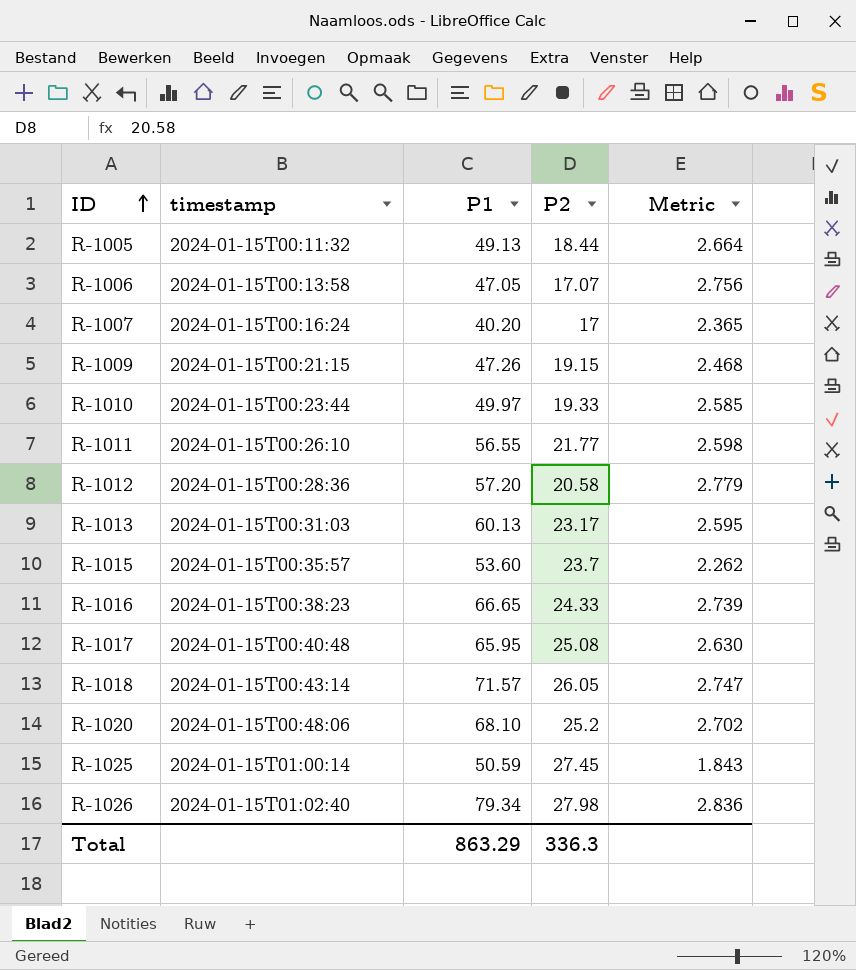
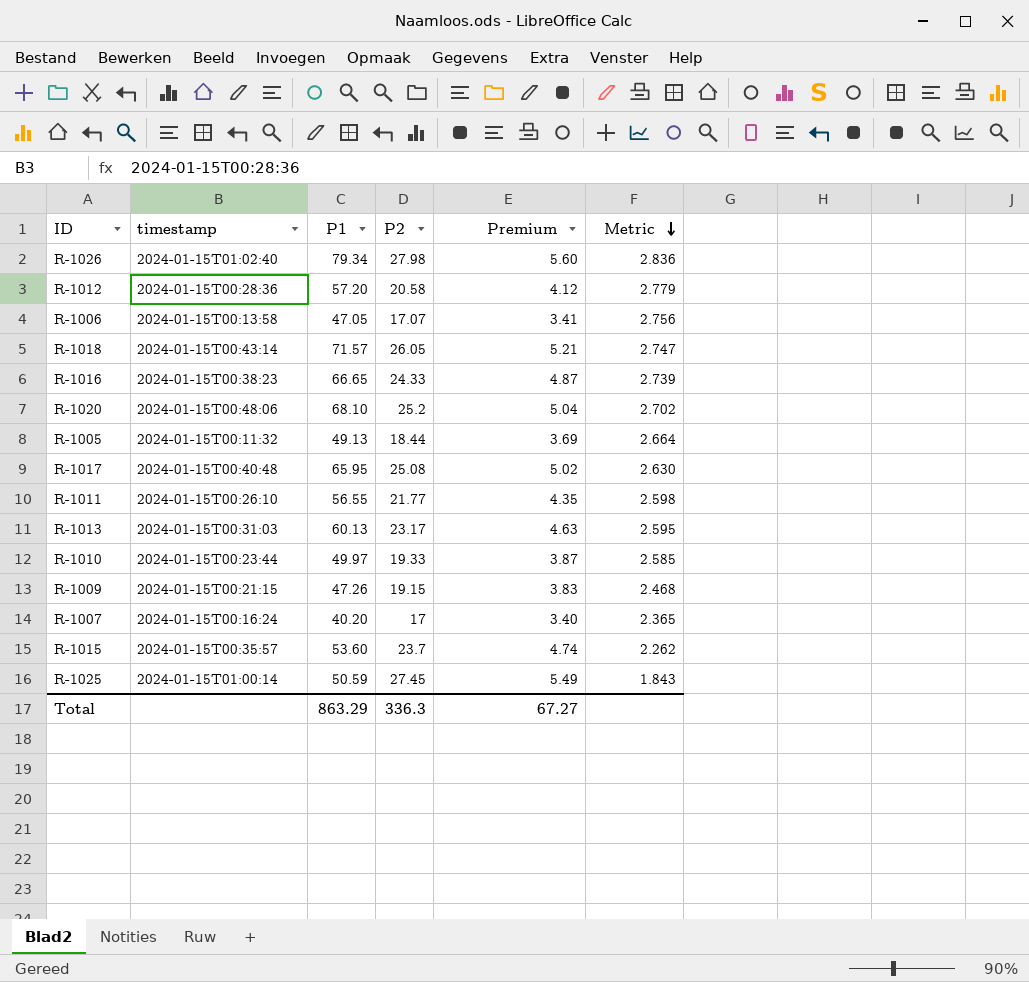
row order: ID ascending -> Metric descending
column Premium | formula: none -> [P2] * 0.2

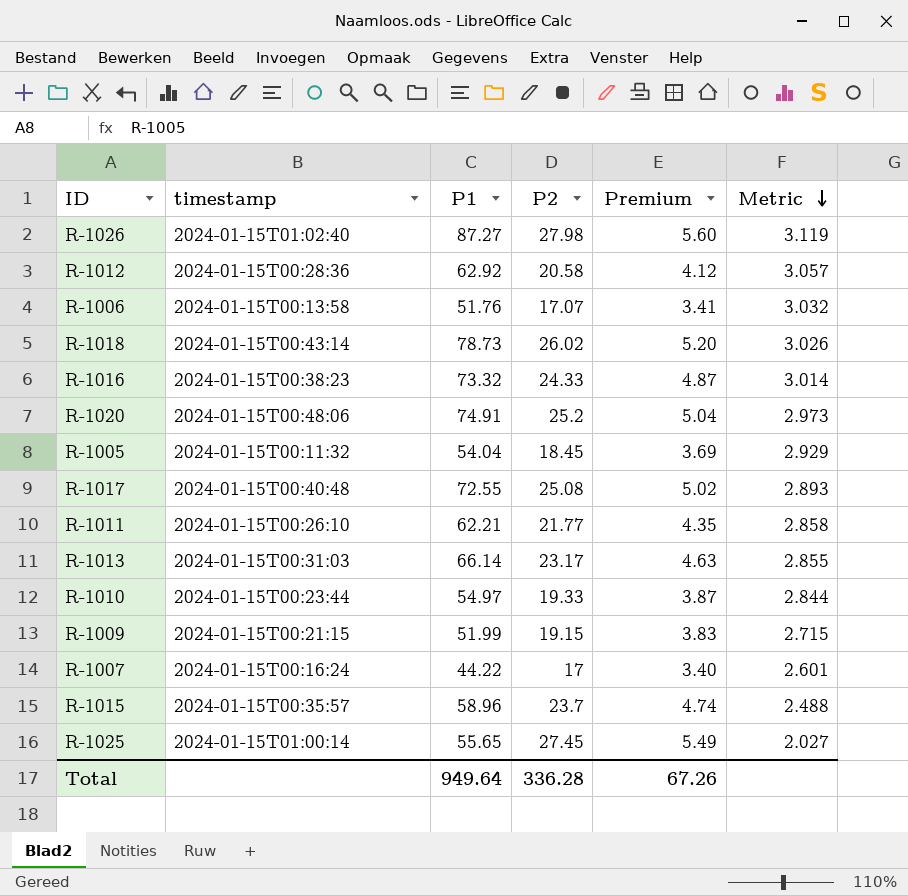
R-1026 | P1: 79.34 -> 87.27
R-1026 | Metric: 2.836 -> 3.119
R-1012 | P1: 57.20 -> 62.92
R-1012 | Metric: 2.779 -> 3.057
R-1006 | P1: 47.05 -> 51.76
R-1006 | Metric: 2.756 -> 3.032
R-1018 | P1: 71.57 -> 78.73
R-1018 | P2: 26.05 -> 26.02
R-1018 | Premium: 5.21 -> 5.20
R-1018 | Metric: 2.747 -> 3.026
R-1016 | P1: 66.65 -> 73.32
R-1016 | Metric: 2.739 -> 3.014
R-1020 | P1: 68.10 -> 74.91
R-1020 | Metric: 2.702 -> 2.973
R-1005 | P1: 49.13 -> 54.04
R-1005 | P2: 18.44 -> 18.45
R-1005 | Metric: 2.664 -> 2.929
R-1017 | P1: 65.95 -> 72.55
R-1017 | Metric: 2.630 -> 2.893
R-1011 | P1: 56.55 -> 62.21
R-1011 | Metric: 2.598 -> 2.858
R-1013 | P1: 60.13 -> 66.14
R-1013 | Metric: 2.595 -> 2.855
R-1010 | P1: 49.97 -> 54.97
R-1010 | Metric: 2.585 -> 2.844
R-1009 | P1: 47.26 -> 51.99
R-1009 | Metric: 2.468 -> 2.715
R-1007 | P1: 40.20 -> 44.22
R-1007 | Metric: 2.365 -> 2.601
R-1015 | P1: 53.60 -> 58.96
R-1015 | Metric: 2.262 -> 2.488
R-1025 | P1: 50.59 -> 55.65
R-1025 | Metric: 1.843 -> 2.027
Total | P1: 863.29 -> 949.64
Total | P2: 336.3 -> 336.28
Total | Premium: 67.27 -> 67.26

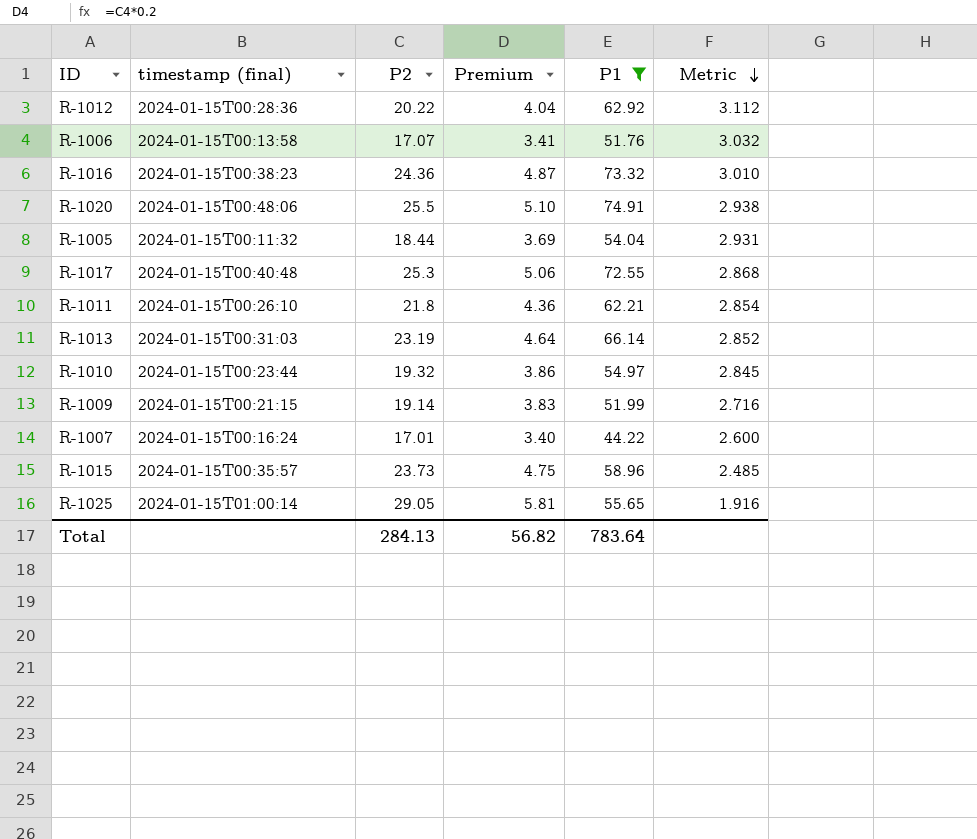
filter: none -> P1 <= 74.91
column name: timestamp -> timestamp (final)
column P1 | position: 3 -> 5
R-1012 | P2: 20.58 -> 20.22
R-1012 | Premium: 4.12 -> 4.04
R-1012 | Metric: 3.057 -> 3.112
R-1016 | P2: 24.33 -> 24.36
R-1016 | Metric: 3.014 -> 3.010
R-1020 | P2: 25.2 -> 25.5
R-1020 | Premium: 5.04 -> 5.10
R-1020 | Metric: 2.973 -> 2.938
R-1005 | P2: 18.45 -> 18.44
R-1005 | Metric: 2.929 -> 2.931
R-1017 | P2: 25.08 -> 25.3
R-1017 | Premium: 5.02 -> 5.06
R-1017 | Metric: 2.893 -> 2.868
R-1011 | P2: 21.77 -> 21.8
R-1011 | Premium: 4.35 -> 4.36
R-1011 | Metric: 2.858 -> 2.854
R-1013 | P2: 23.17 -> 23.19
R-1013 | Premium: 4.63 -> 4.64
R-1013 | Metric: 2.855 -> 2.852
R-1010 | P2: 19.33 -> 19.32
R-1010 | Premium: 3.87 -> 3.86
R-1010 | Metric: 2.844 -> 2.845
R-1009 | P2: 19.15 -> 19.14
R-1009 | Metric: 2.715 -> 2.716
R-1007 | P2: 17 -> 17.01
R-1007 | Metric: 2.601 -> 2.600
R-1015 | P2: 23.7 -> 23.73
R-1015 | Premium: 4.74 -> 4.75
R-1015 | Metric: 2.488 -> 2.485
R-1025 | P2: 27.45 -> 29.05
R-1025 | Premium: 5.49 -> 5.81
R-1025 | Metric: 2.027 -> 1.916
Total | P2: 336.28 -> 284.13
Total | Premium: 67.26 -> 56.82
Total | P1: 949.64 -> 783.64

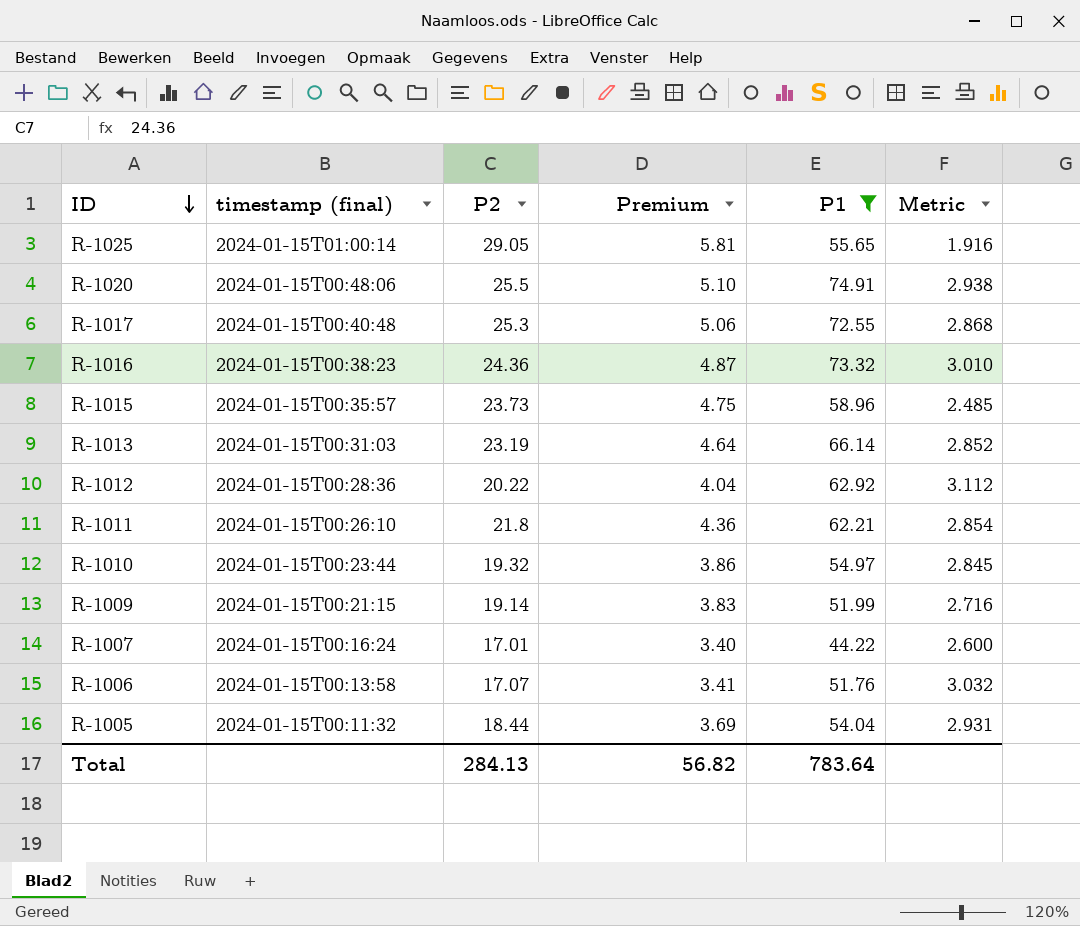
row order: Metric descending -> ID descending

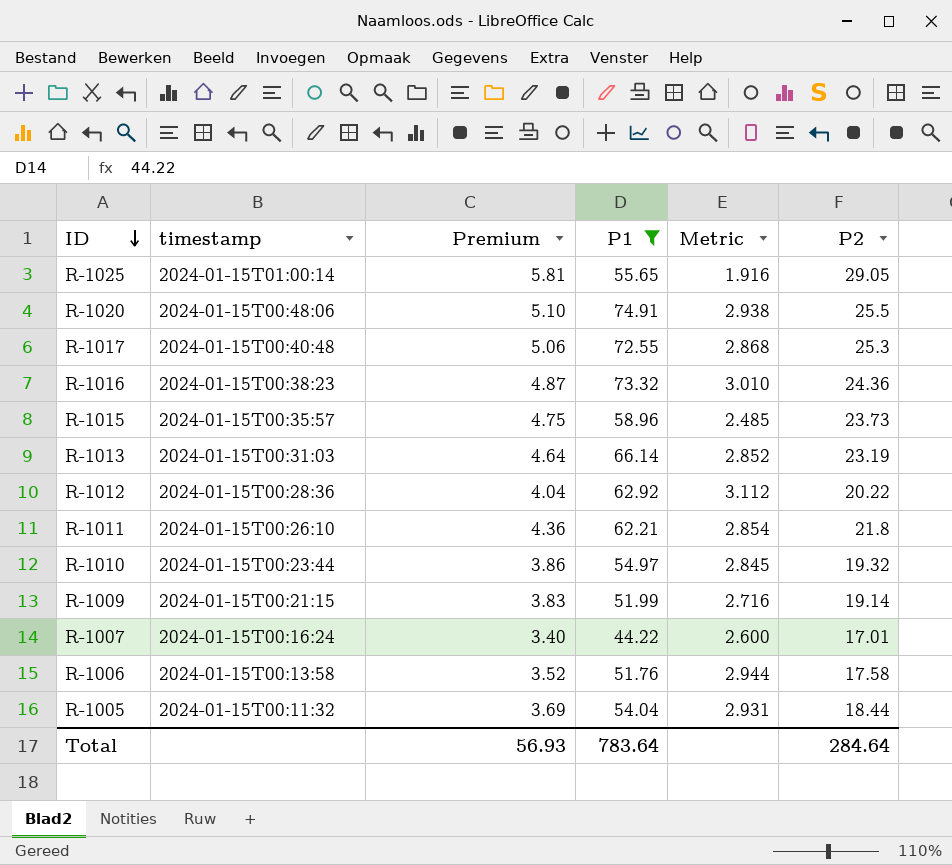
column name: timestamp (final) -> timestamp
column P2 | position: 3 -> 6
R-1006 | Premium: 3.41 -> 3.52
R-1006 | Metric: 3.032 -> 2.944
R-1006 | P2: 17.07 -> 17.58
Total | Premium: 56.82 -> 56.93
Total | P2: 284.13 -> 284.64

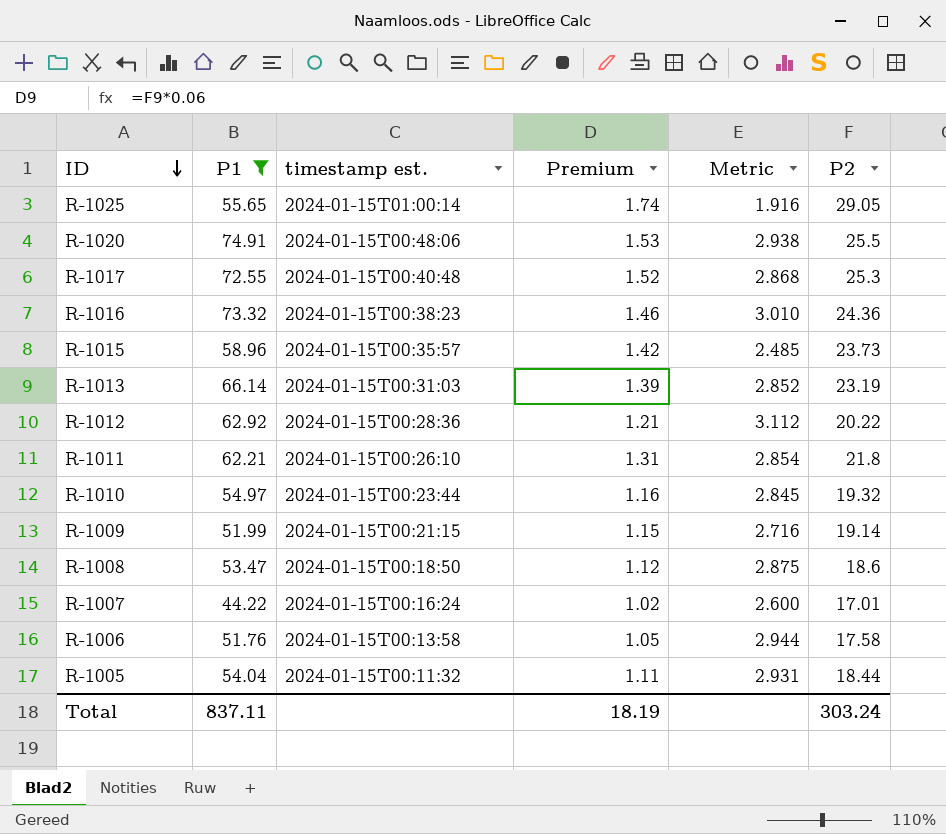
column P1 | position: 4 -> 2
column name: timestamp -> timestamp est.
column Premium | formula: [P2] * 0.2 -> [P2] * 0.06
row R-1008: none -> 53.47 | 2024-01-15T00:18:50 | 1.12 | 2.875 | 18.6
Total | P1: 783.64 -> 837.11
Total | Premium: 56.93 -> 18.19
Total | P2: 284.64 -> 303.24

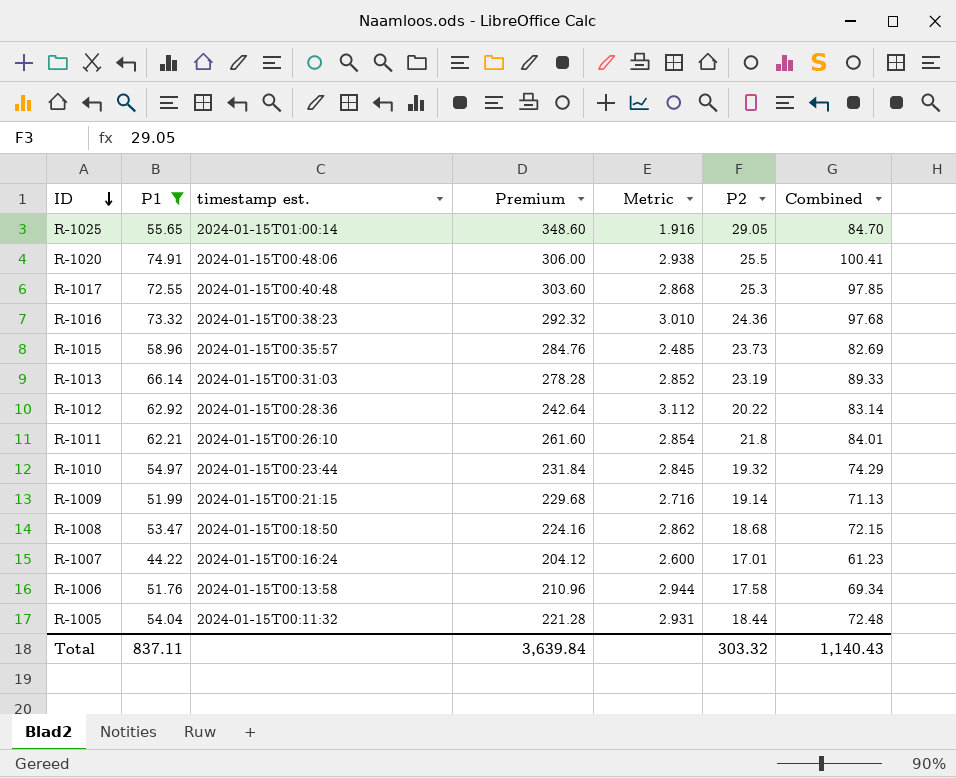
column Premium | formula: [P2] * 0.06 -> [P2] * 12
column Combined | formula: none -> [P1] + [P2]
R-1008 | Metric: 2.875 -> 2.862
R-1008 | P2: 18.6 -> 18.68
Total | Premium: 18.19 -> 3,639.84
Total | P2: 303.24 -> 303.32

